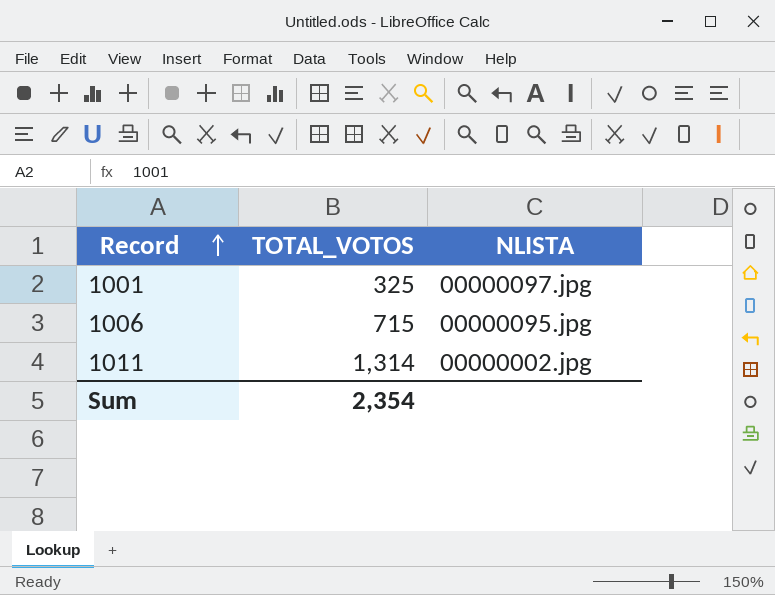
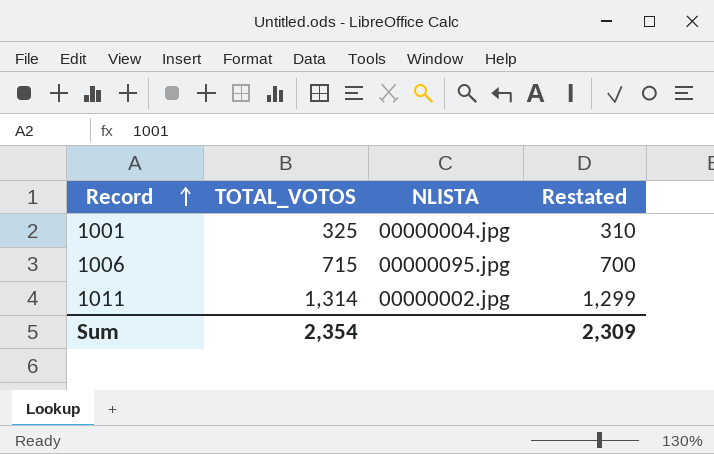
column Restated | formula: none -> [TOTAL_VOTOS] - 15
1001 | NLISTA: 00000097.jpg -> 00000004.jpg

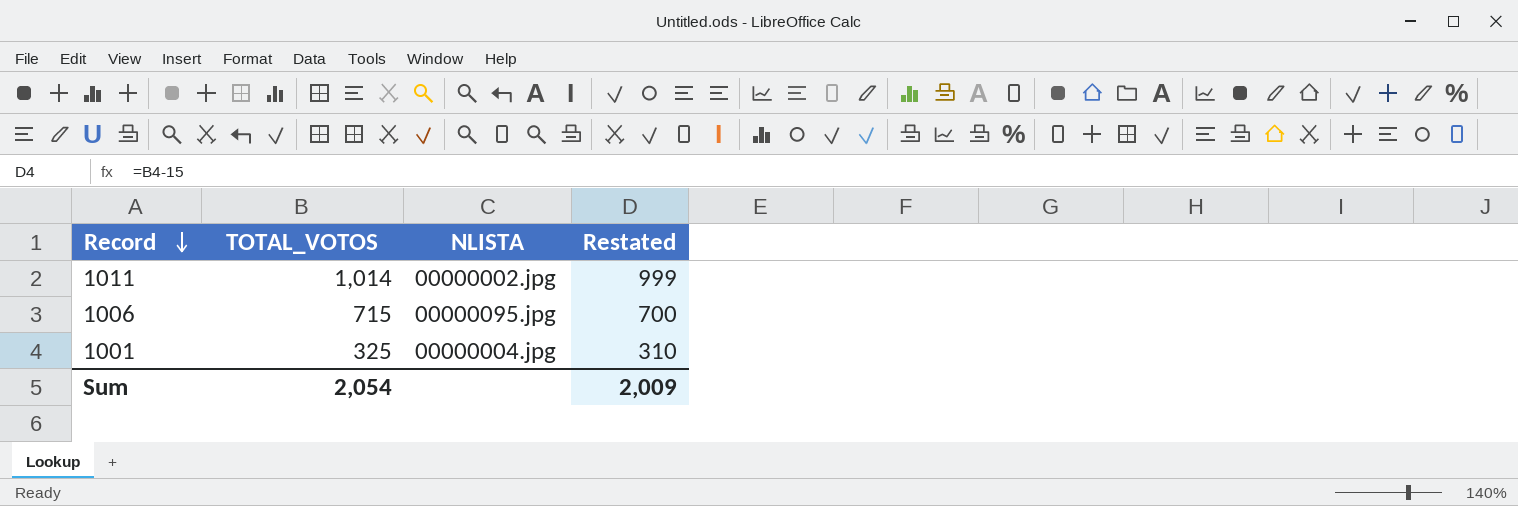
row order: Record ascending -> Record descending
1011 | TOTAL_VOTOS: 1,314 -> 1,014
1011 | Restated: 1,299 -> 999
Sum | TOTAL_VOTOS: 2,354 -> 2,054
Sum | Restated: 2,309 -> 2,009

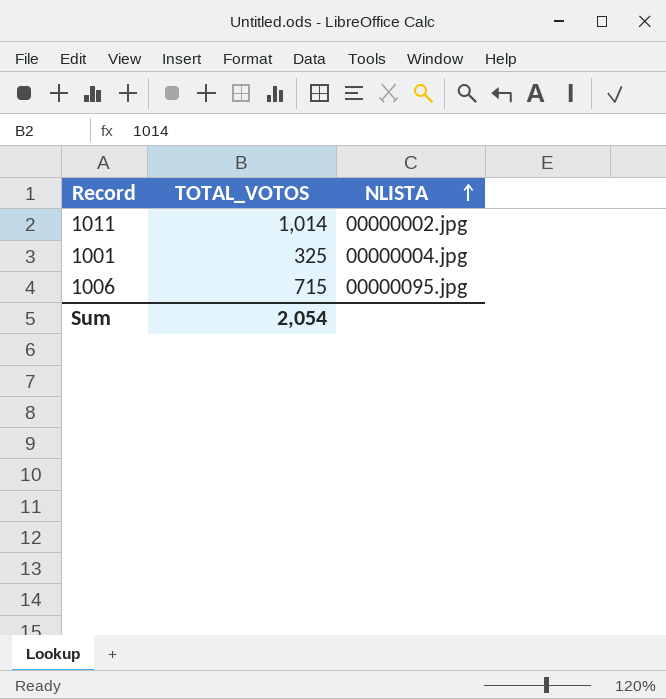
row order: Record descending -> NLISTA ascending
column Restated | formula: [TOTAL_VOTOS] - 15 -> none

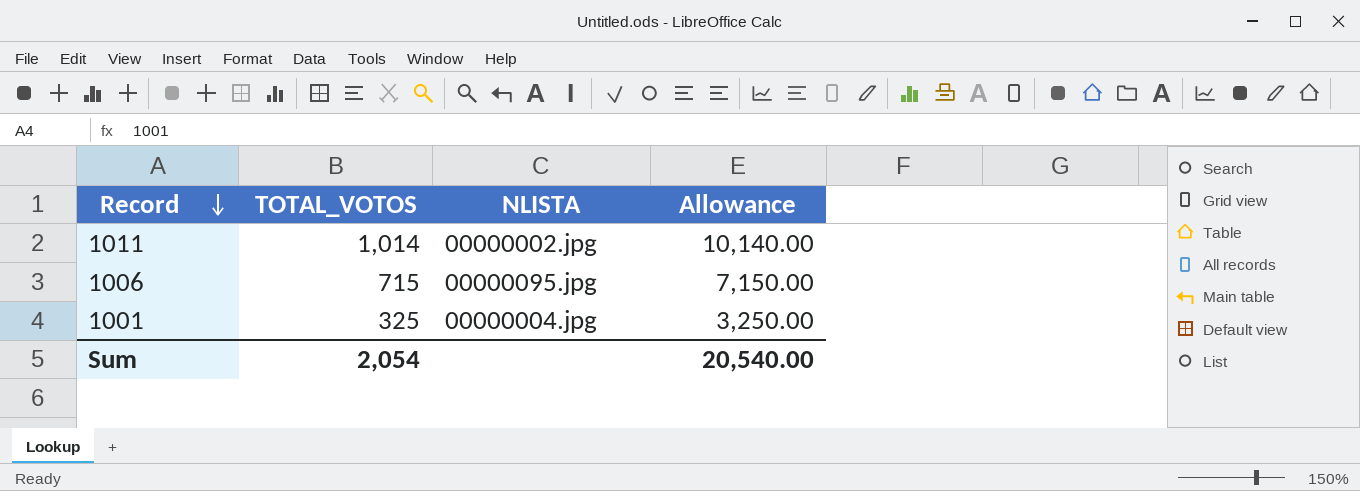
row order: NLISTA ascending -> Record descending
column Allowance | formula: none -> [TOTAL_VOTOS] * 10

